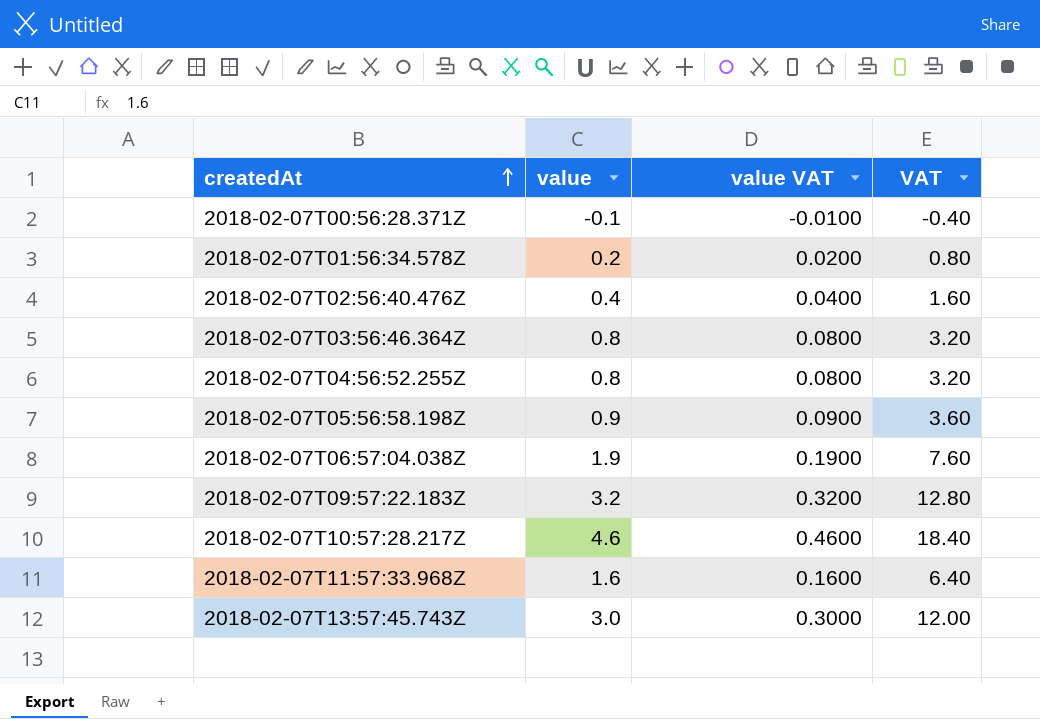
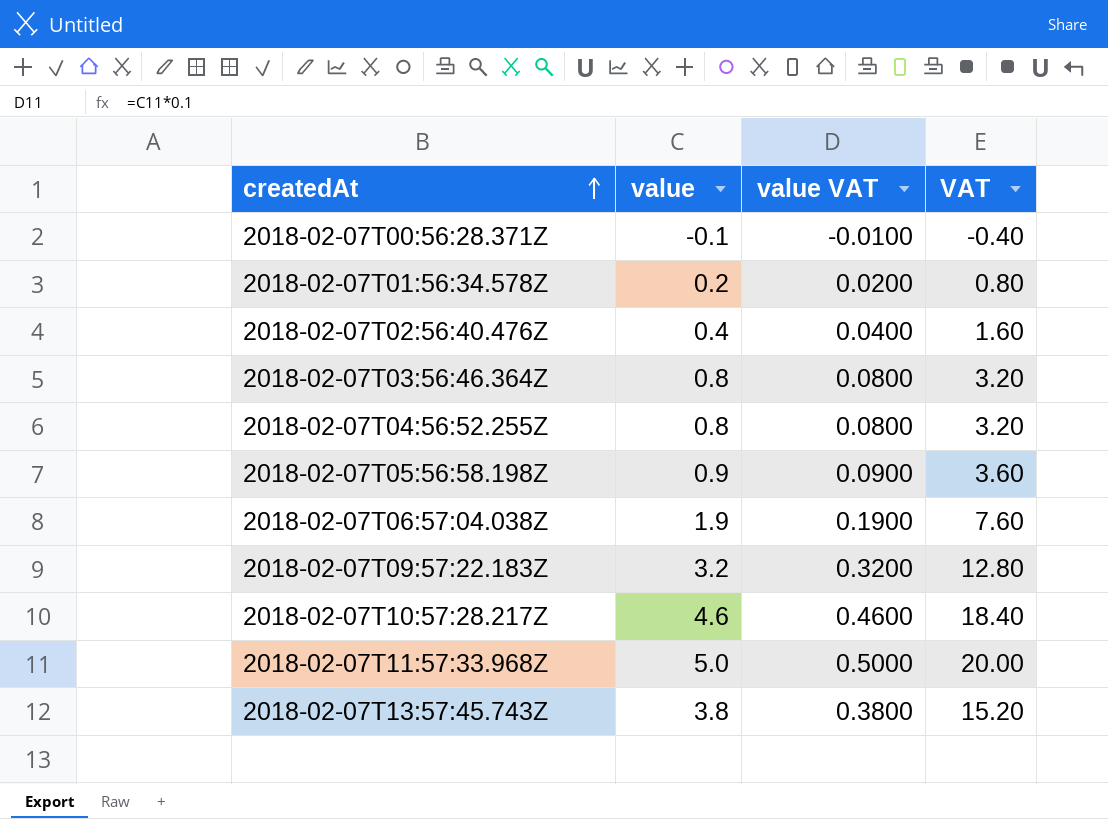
2018-02-07T11:57:33.968Z | value: 1.6 -> 5.0
2018-02-07T11:57:33.968Z | value VAT: 0.1600 -> 0.5000
2018-02-07T11:57:33.968Z | VAT: 6.40 -> 20.00
2018-02-07T13:57:45.743Z | value: 3.0 -> 3.8
2018-02-07T13:57:45.743Z | value VAT: 0.3000 -> 0.3800
2018-02-07T13:57:45.743Z | VAT: 12.00 -> 15.20

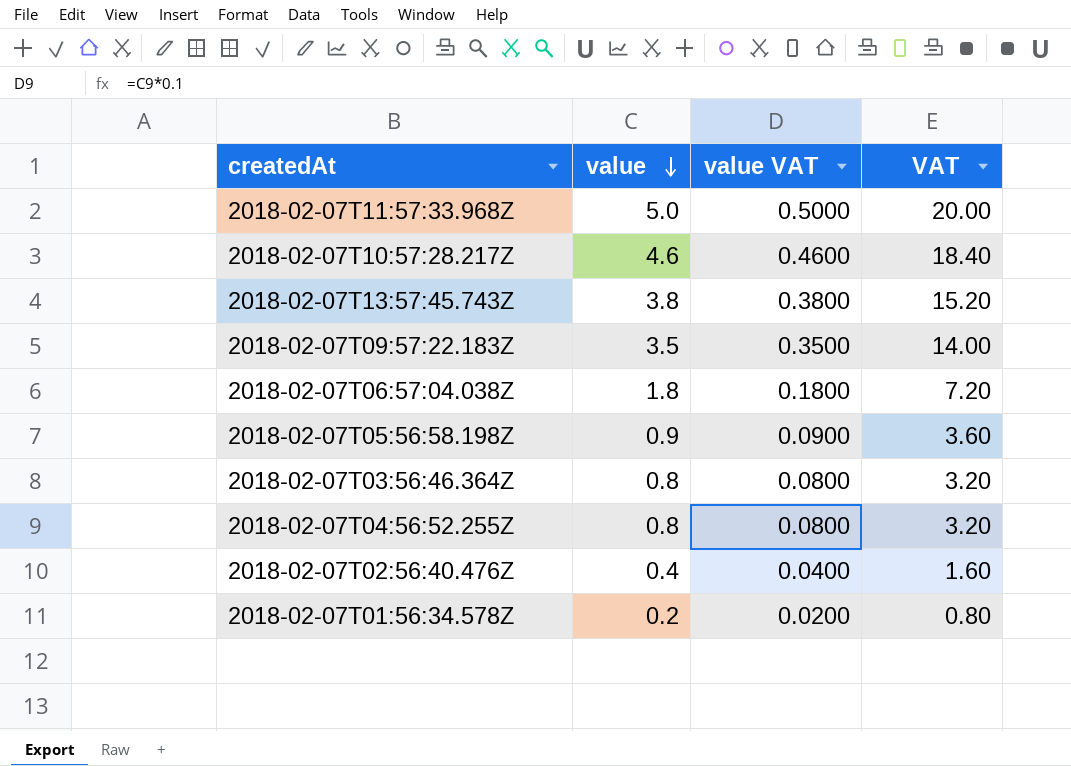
row order: createdAt ascending -> value descending
row 2018-02-07T00:56:28.371Z: -0.1 | -0.0100 | -0.40 -> none
2018-02-07T09:57:22.183Z | value: 3.2 -> 3.5
2018-02-07T09:57:22.183Z | value VAT: 0.3200 -> 0.3500
2018-02-07T09:57:22.183Z | VAT: 12.80 -> 14.00
2018-02-07T06:57:04.038Z | value: 1.9 -> 1.8
2018-02-07T06:57:04.038Z | value VAT: 0.1900 -> 0.1800
2018-02-07T06:57:04.038Z | VAT: 7.60 -> 7.20

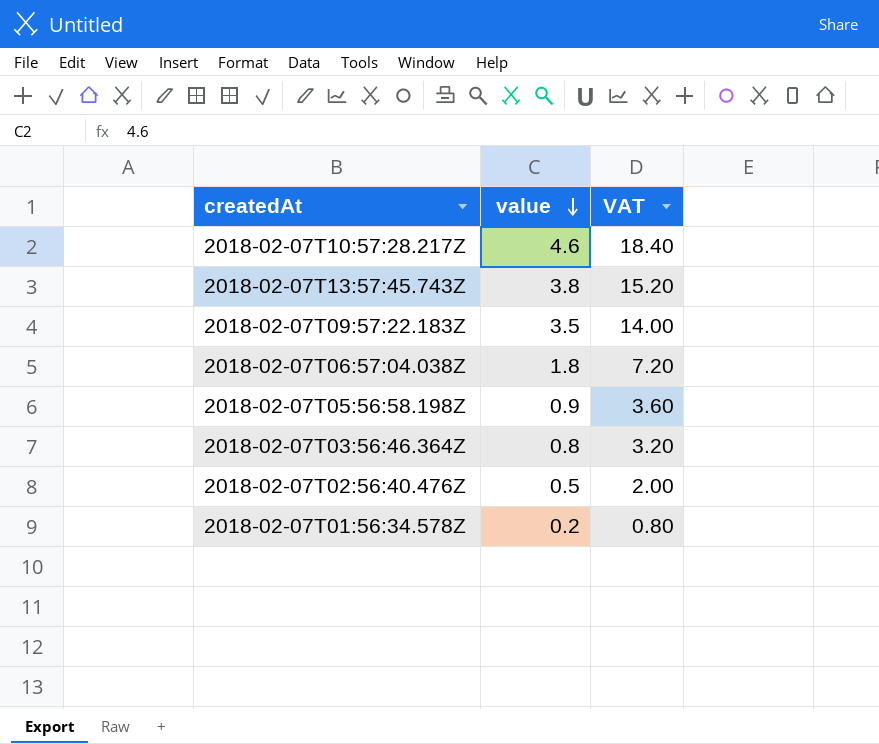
column value VAT | formula: [value] * 0.1 -> none
row 2018-02-07T11:57:33.968Z: 5.0 | 0.5000 | 20.00 -> none
row 2018-02-07T04:56:52.255Z: 0.8 | 0.0800 | 3.20 -> none
2018-02-07T02:56:40.476Z | value: 0.4 -> 0.5
2018-02-07T02:56:40.476Z | VAT: 1.60 -> 2.00

